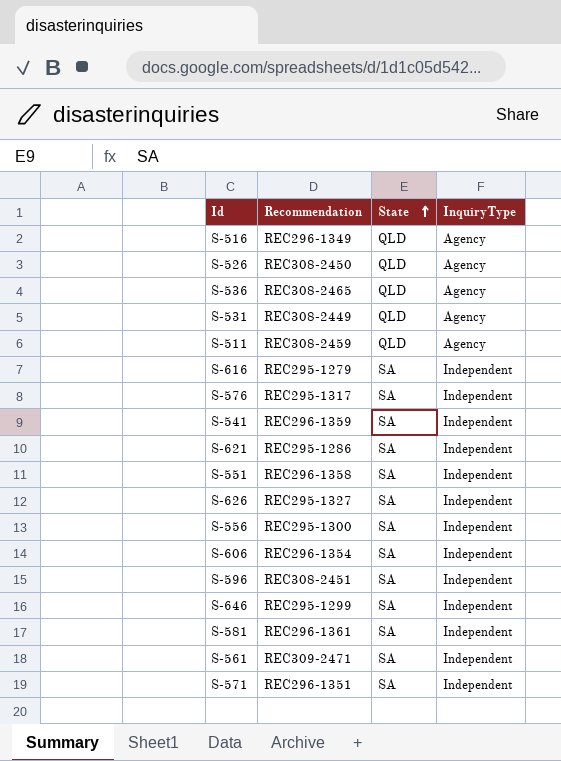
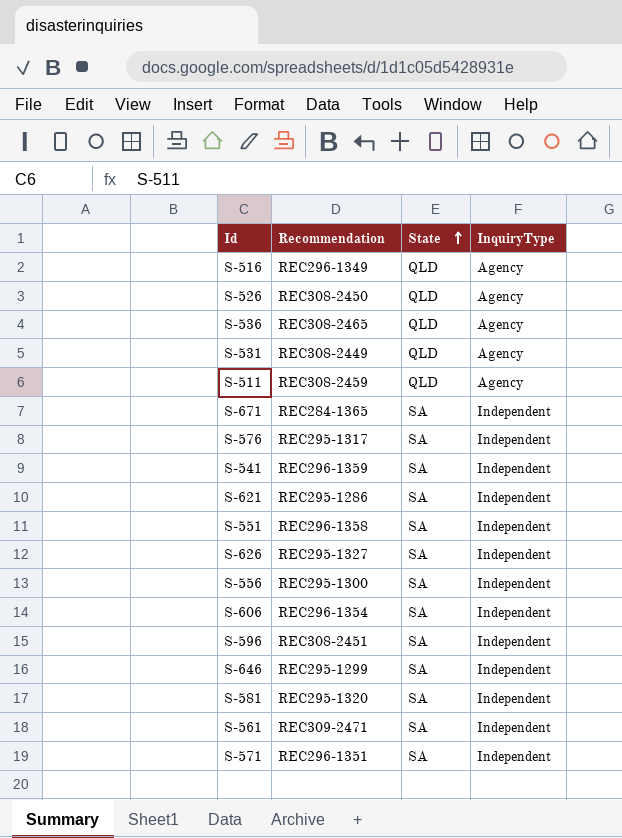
row S-616: REC295-1279 | SA | Independent -> none
row S-671: none -> REC284-1365 | SA | Independent
S-581 | Recommendation: REC296-1361 -> REC295-1320

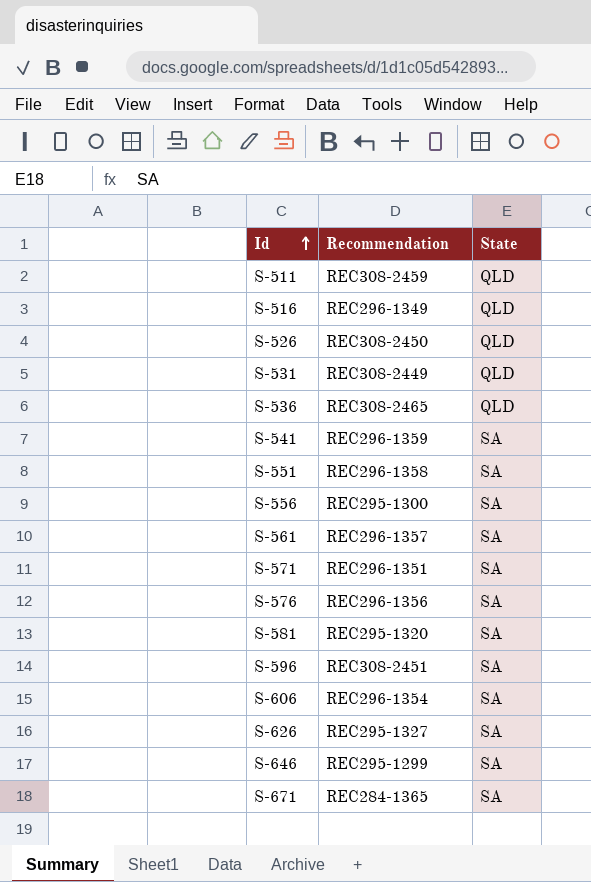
row order: State ascending -> Id ascending
column InquiryType | position: 4 -> none
row S-621: REC295-1286 | SA | Independent -> none
S-561 | Recommendation: REC309-2471 -> REC296-1357
S-576 | Recommendation: REC295-1317 -> REC296-1356

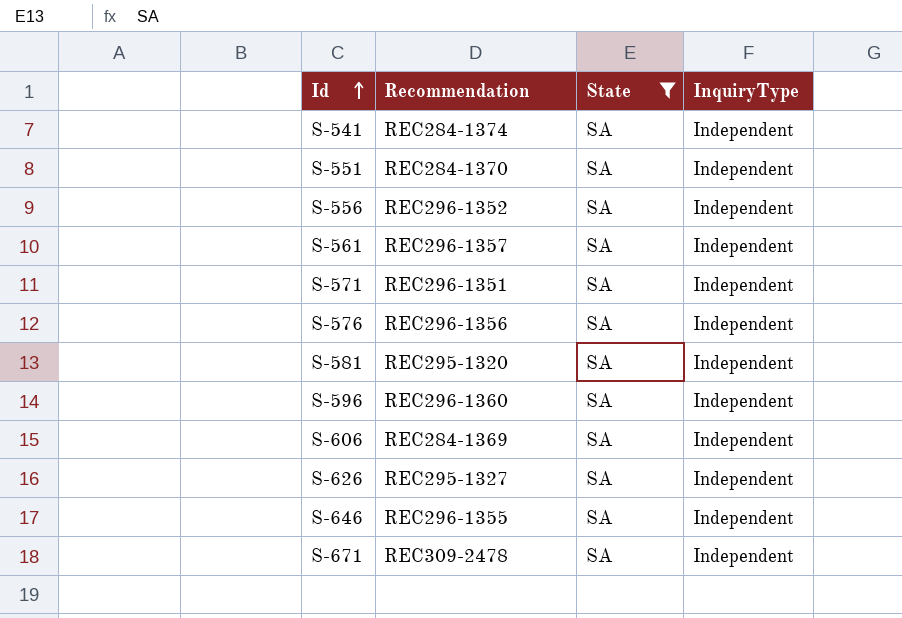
filter: none -> State = SA
column InquiryType | position: none -> 4
S-541 | Recommendation: REC296-1359 -> REC284-1374
S-551 | Recommendation: REC296-1358 -> REC284-1370
S-556 | Recommendation: REC295-1300 -> REC296-1352
S-596 | Recommendation: REC308-2451 -> REC296-1360
S-606 | Recommendation: REC296-1354 -> REC284-1369
S-646 | Recommendation: REC295-1299 -> REC296-1355
S-671 | Recommendation: REC284-1365 -> REC309-2478

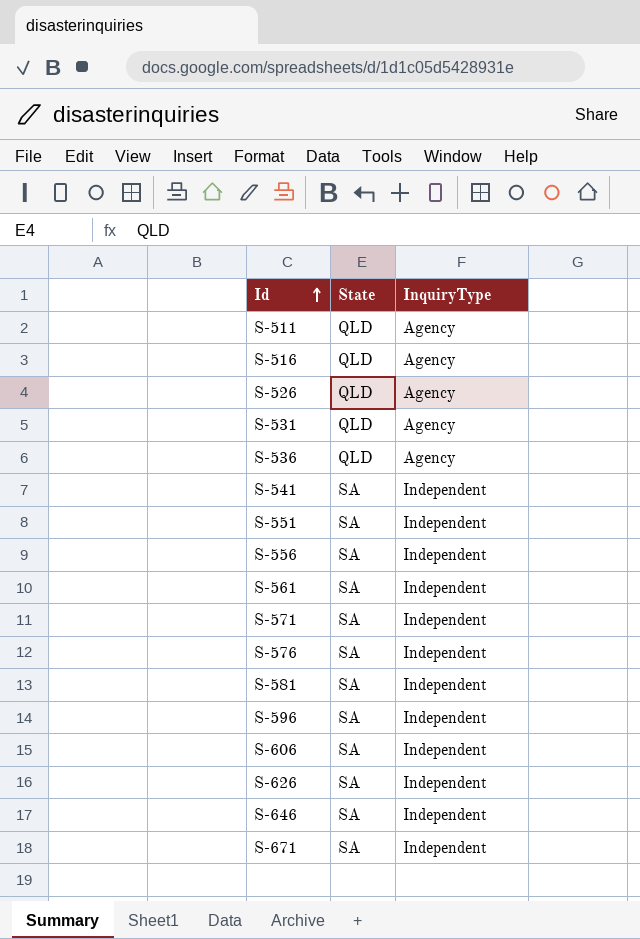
filter: State = SA -> none
column Recommendation | position: 2 -> none

